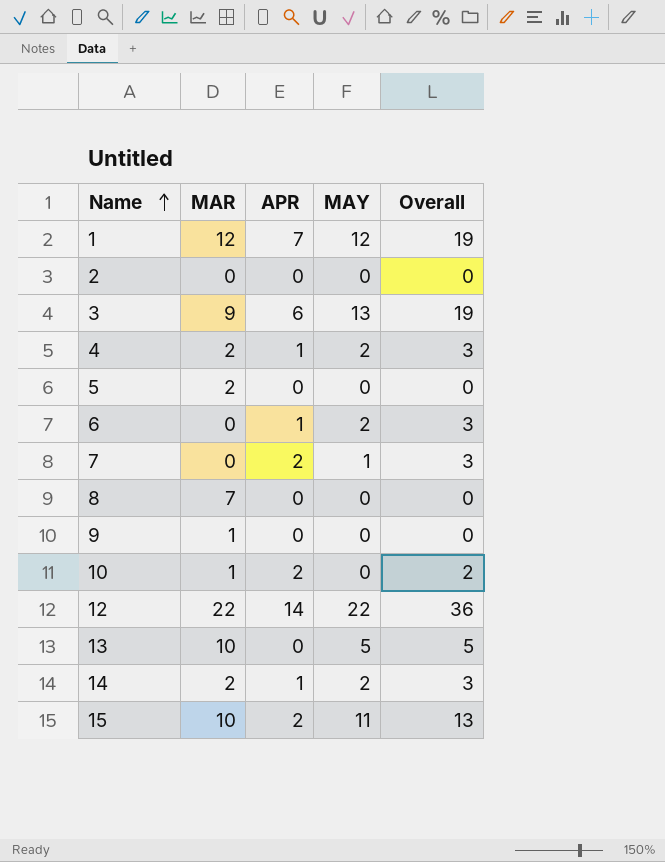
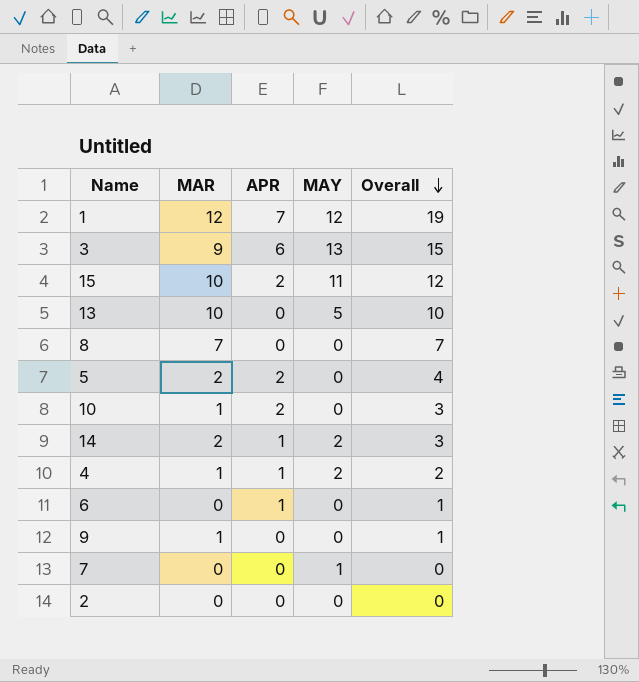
row order: Name ascending -> Overall descending
column Overall | formula: [APR] + [MAY] -> [MAR] + [APR]
row 12: 22 | 14 | 22 | 36 -> none
5 | APR: 0 -> 2
4 | MAR: 2 -> 1
6 | MAY: 2 -> 0
7 | APR: 2 -> 0

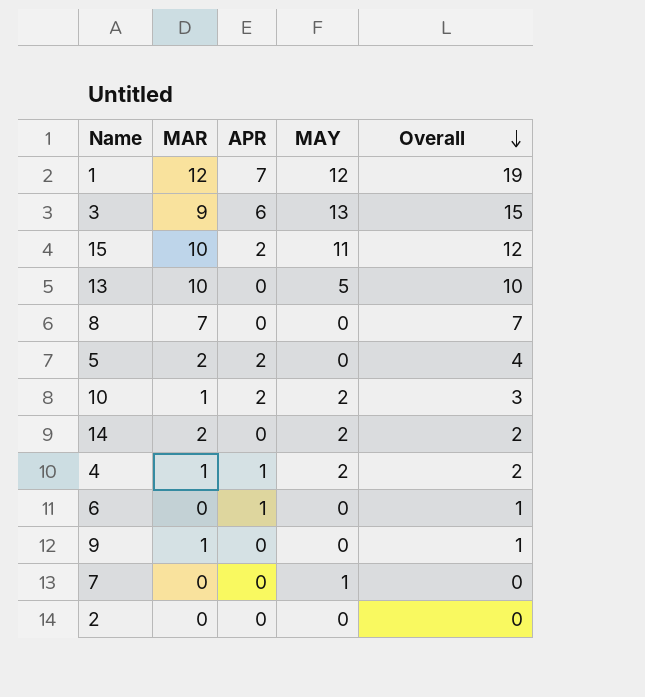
10 | MAY: 0 -> 2
14 | APR: 1 -> 0
14 | Overall: 3 -> 2

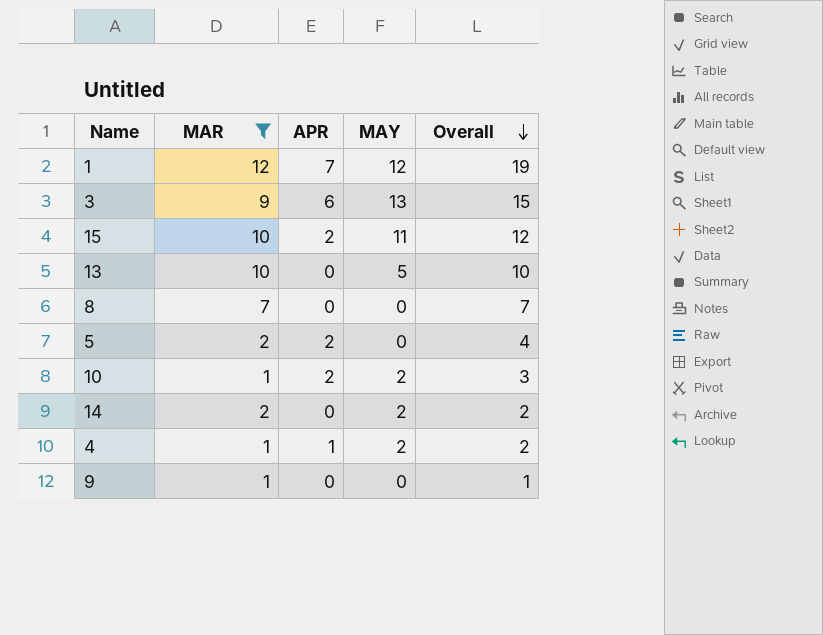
filter: none -> MAR != 0

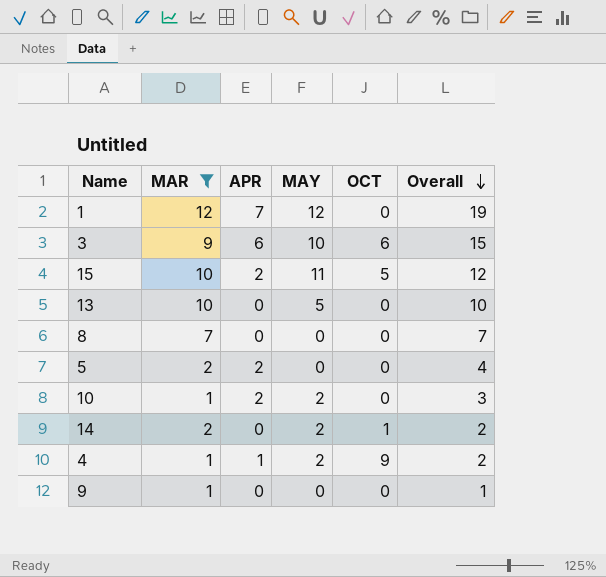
column OCT | position: none -> 5
3 | MAY: 13 -> 10

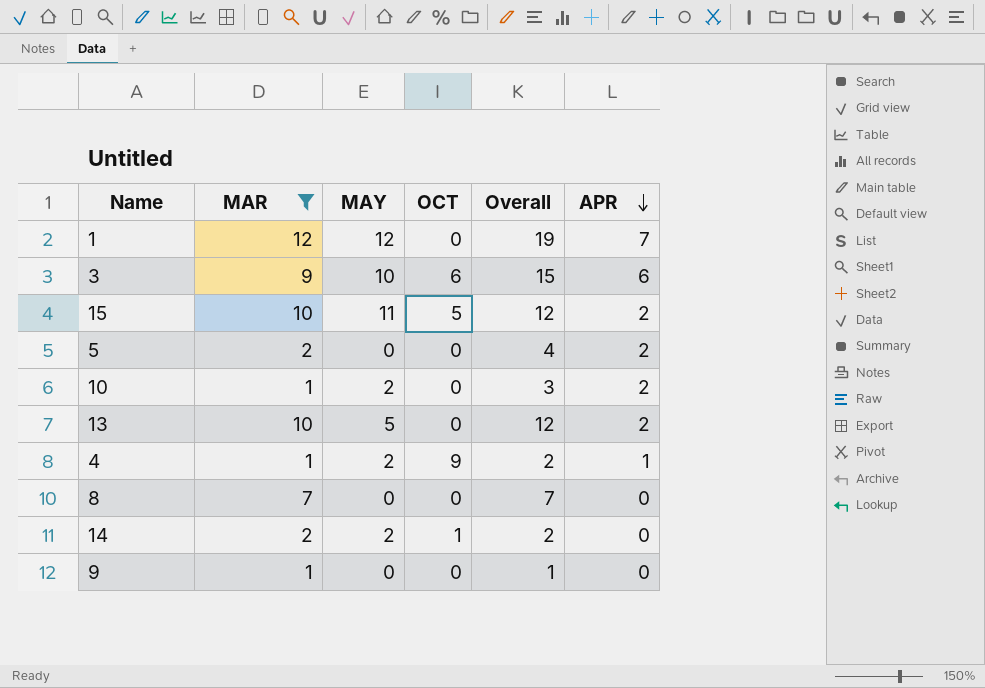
row order: Overall descending -> APR descending
column APR | position: 3 -> 6
13 | Overall: 10 -> 12
13 | APR: 0 -> 2

